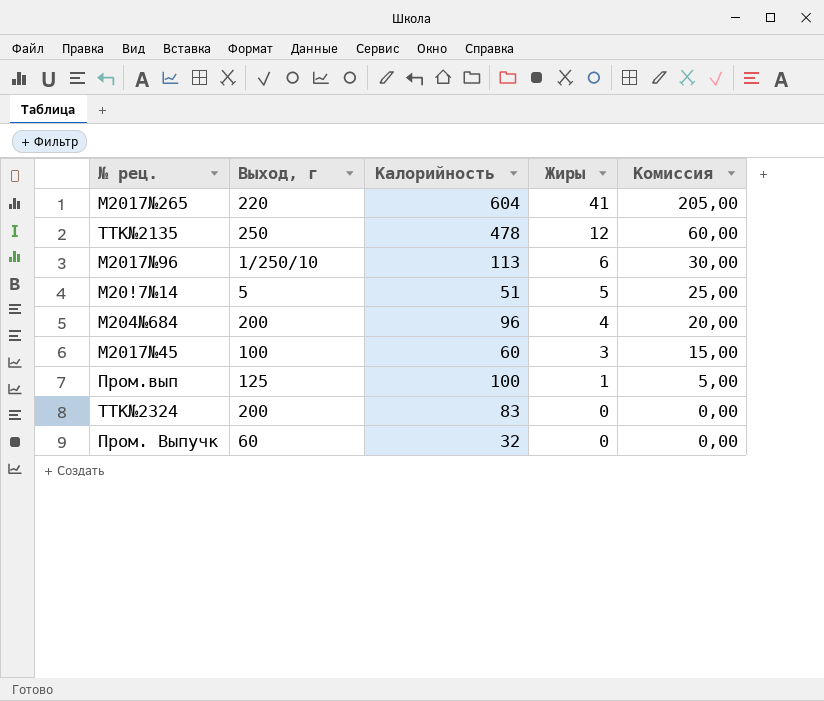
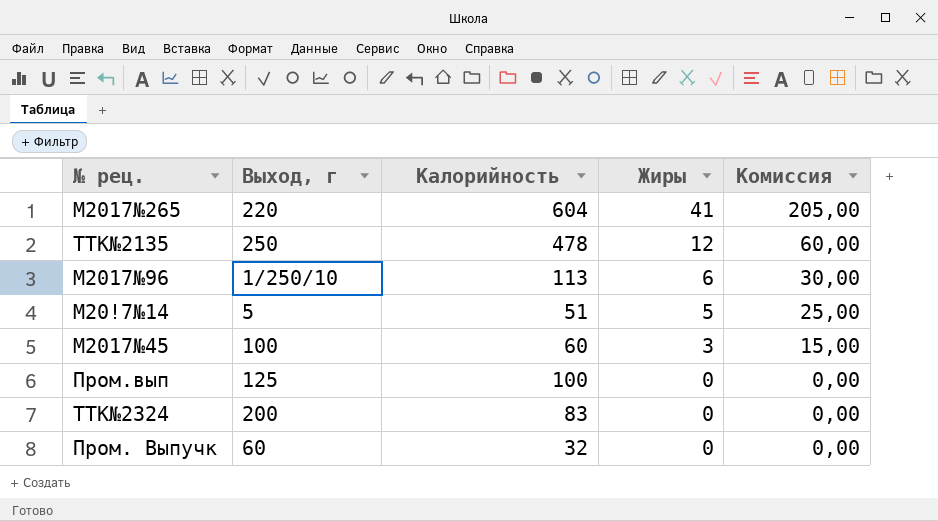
row М204№684: 200 | 96 | 4 | 20,00 -> none
Пром.вып | Жиры: 1 -> 0
Пром.вып | Комиссия: 5,00 -> 0,00

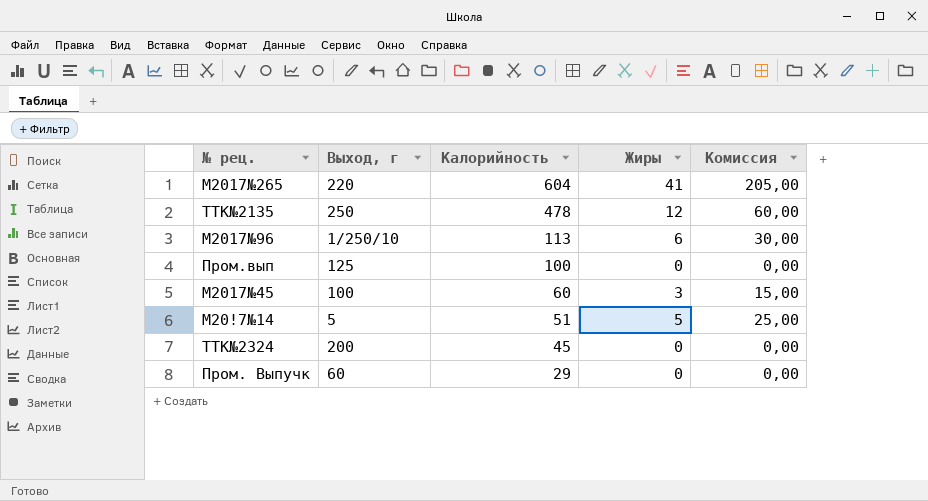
row order: Жиры descending -> Калорийность descending
ТТК№2324 | Калорийность: 83 -> 45
Пром. Выпучк | Калорийность: 32 -> 29

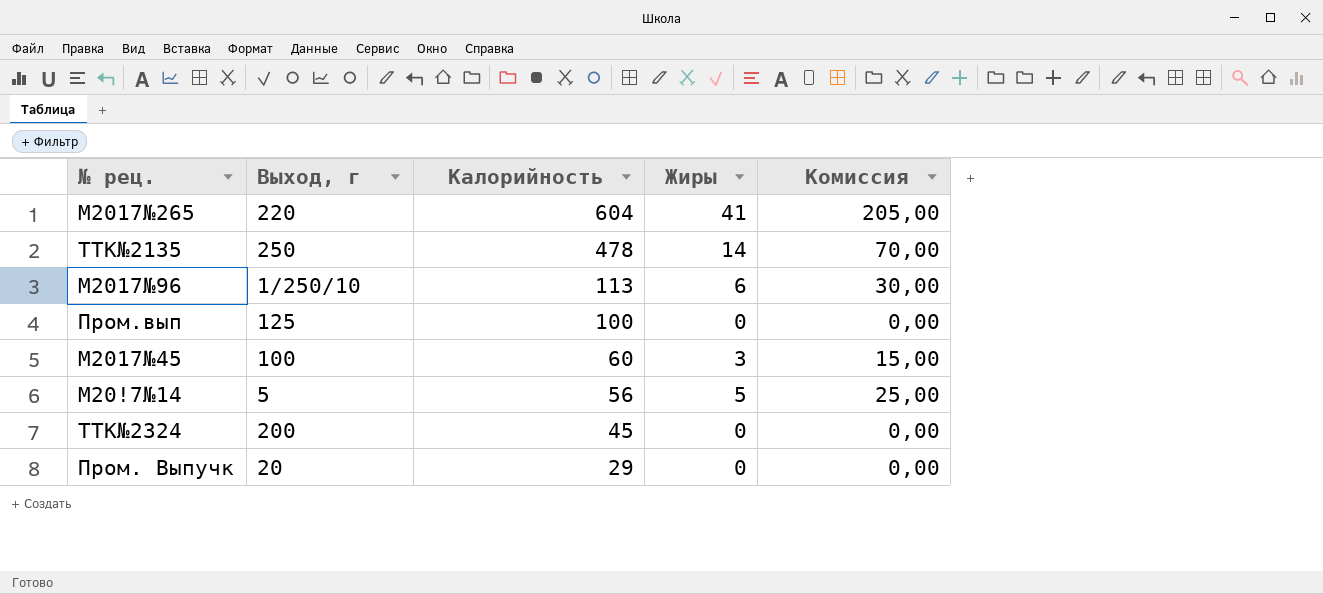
ТТК№2135 | Жиры: 12 -> 14
ТТК№2135 | Комиссия: 60,00 -> 70,00
М20!7№14 | Калорийность: 51 -> 56
Пром. Выпучк | Выход, г: 60 -> 20

